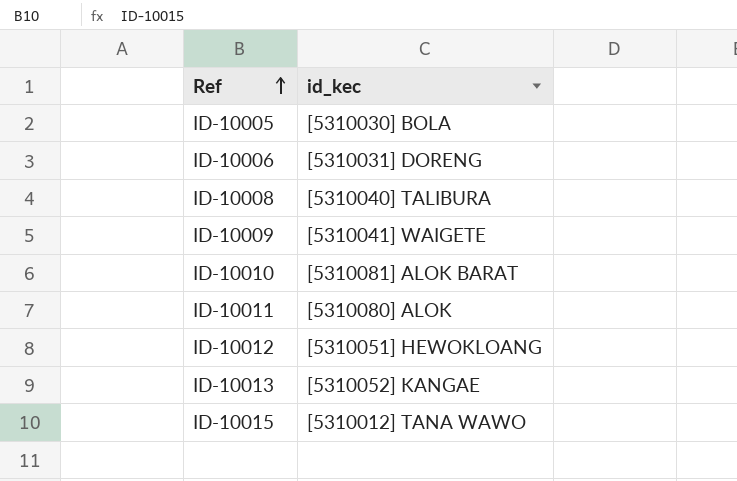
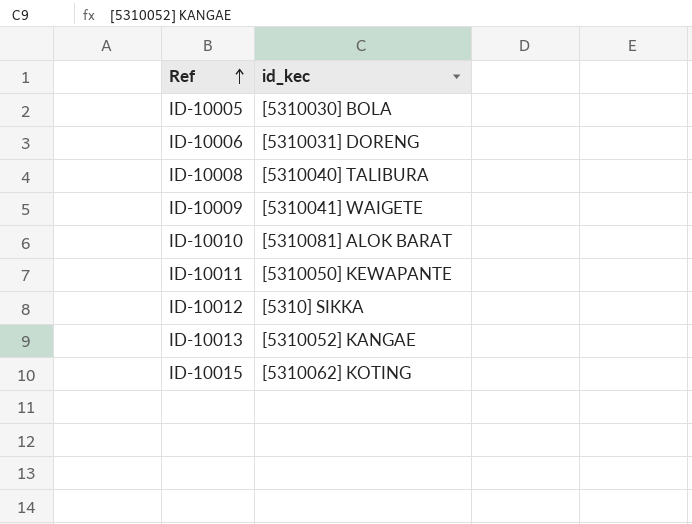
ID-10011 | id_kec: [5310080] ALOK -> [5310050] KEWAPANTE
ID-10012 | id_kec: [5310051] HEWOKLOANG -> [5310] SIKKA
ID-10015 | id_kec: [5310012] TANA WAWO -> [5310062] KOTING

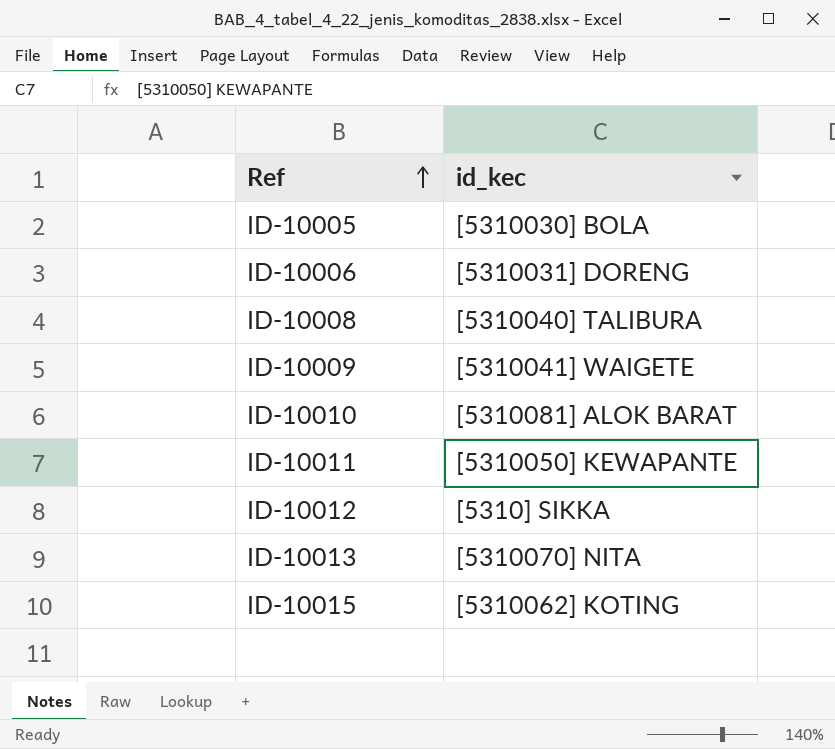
ID-10013 | id_kec: [5310052] KANGAE -> [5310070] NITA

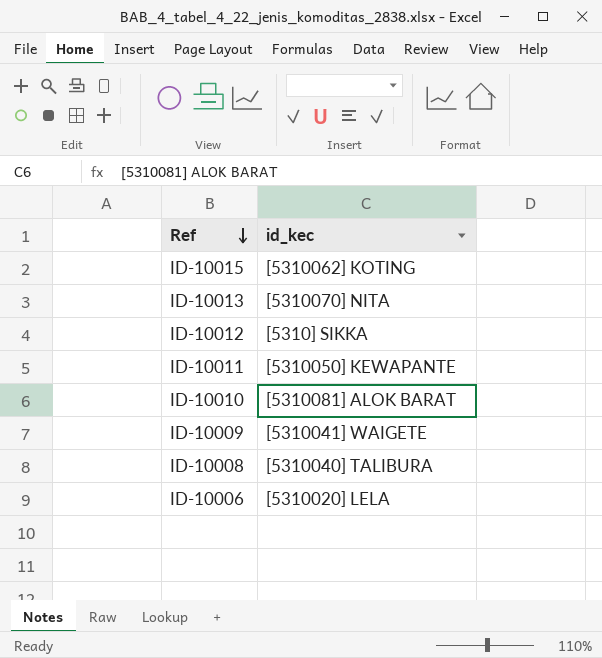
row order: Ref ascending -> Ref descending
row ID-10005: [5310030] BOLA -> none
ID-10006 | id_kec: [5310031] DORENG -> [5310020] LELA

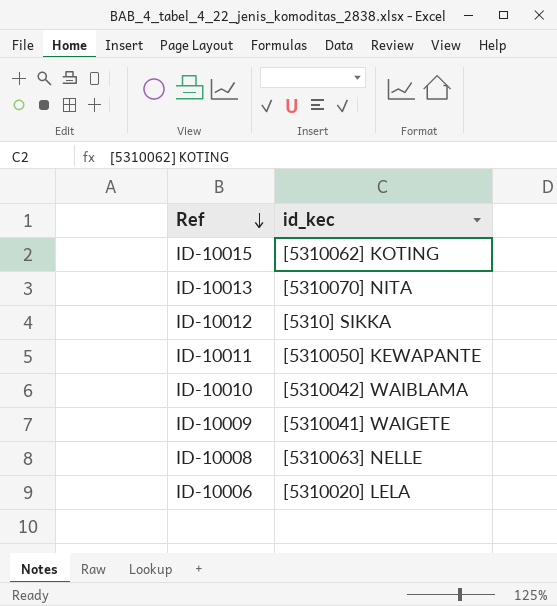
ID-10010 | id_kec: [5310081] ALOK BARAT -> [5310042] WAIBLAMA
ID-10008 | id_kec: [5310040] TALIBURA -> [5310063] NELLE

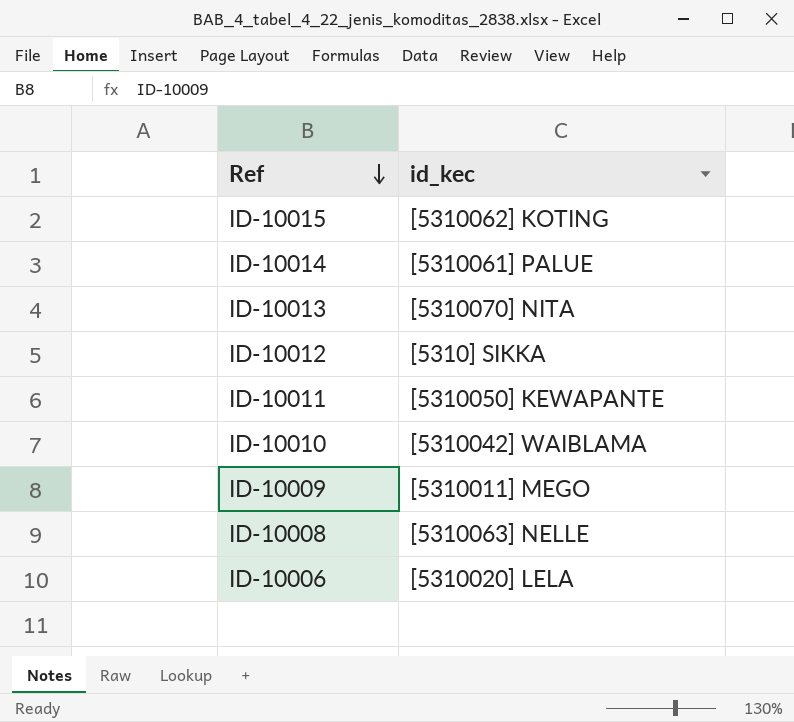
row ID-10014: none -> [5310061] PALUE
ID-10009 | id_kec: [5310041] WAIGETE -> [5310011] MEGO

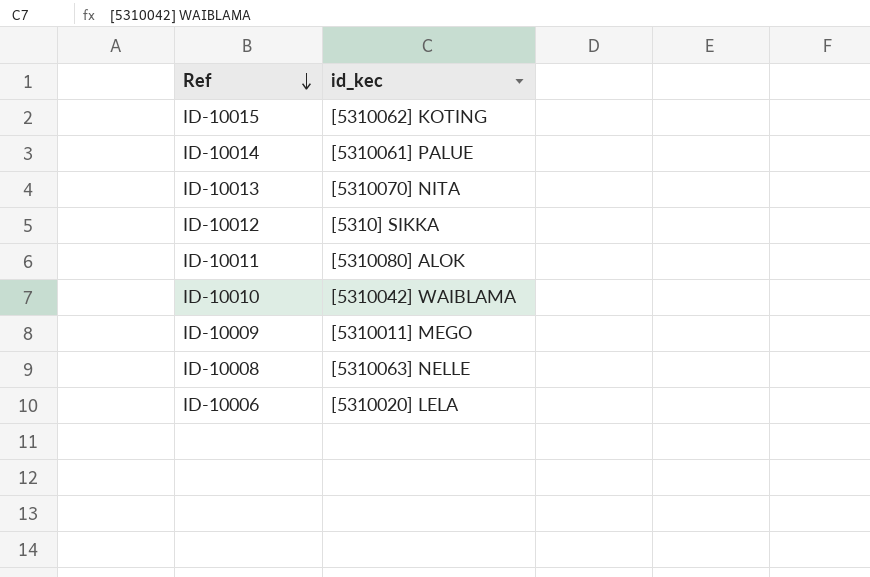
ID-10011 | id_kec: [5310050] KEWAPANTE -> [5310080] ALOK

